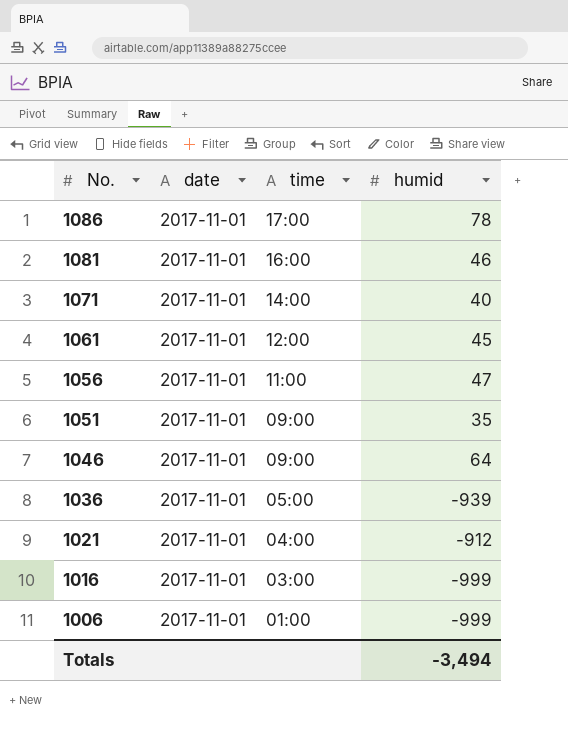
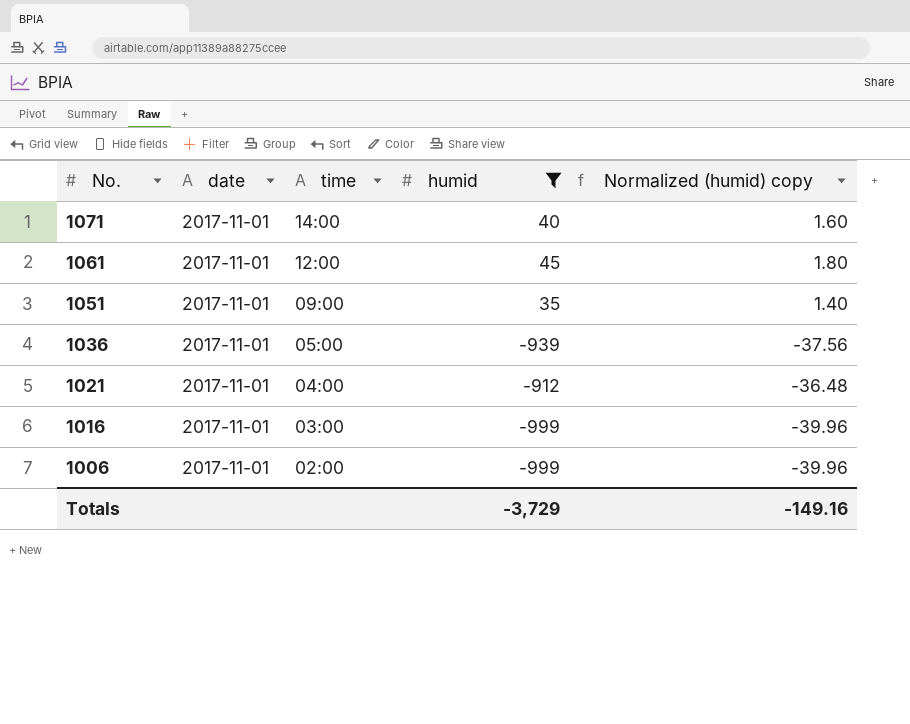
filter: none -> humid <= 45
column Normalized (humid) copy | formula: none -> [humid] * 0.04
1006 | time: 01:00 -> 02:00
Totals | humid: -3,494 -> -3,729

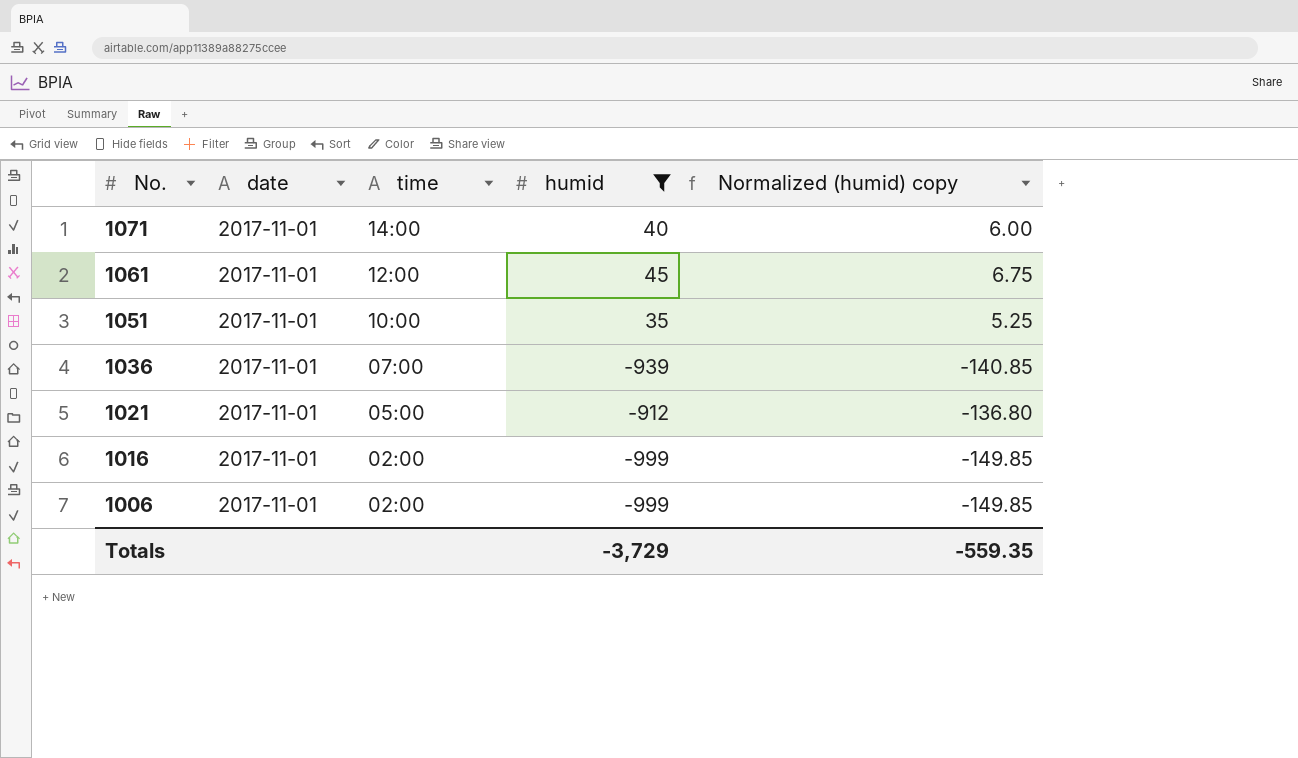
column Normalized (humid) copy | formula: [humid] * 0.04 -> [humid] * 0.15
1051 | time: 09:00 -> 10:00
1036 | time: 05:00 -> 07:00
1021 | time: 04:00 -> 05:00
1016 | time: 03:00 -> 02:00
Totals | Normalized (humid) copy: -149.16 -> -559.35

